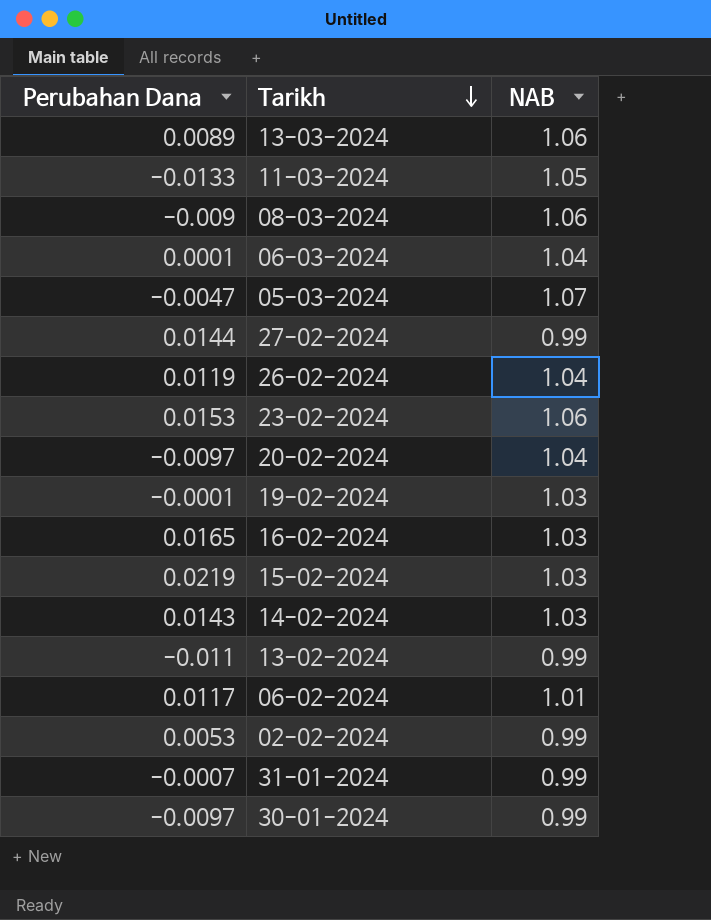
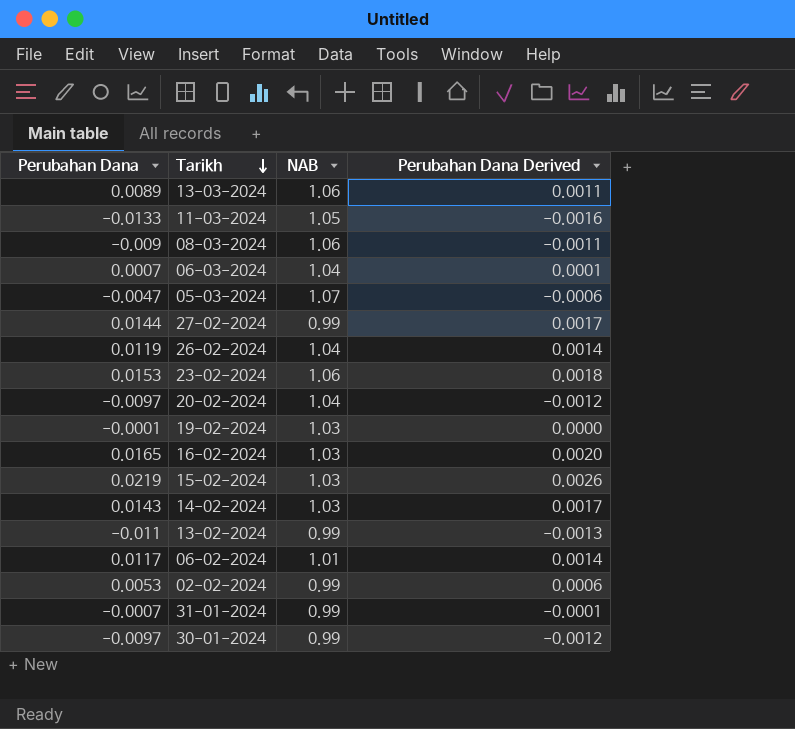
column Perubahan Dana Derived | formula: none -> [Perubahan Dana] * 0.12
06-03-2024 | Perubahan Dana: 0.0001 -> 0.0007

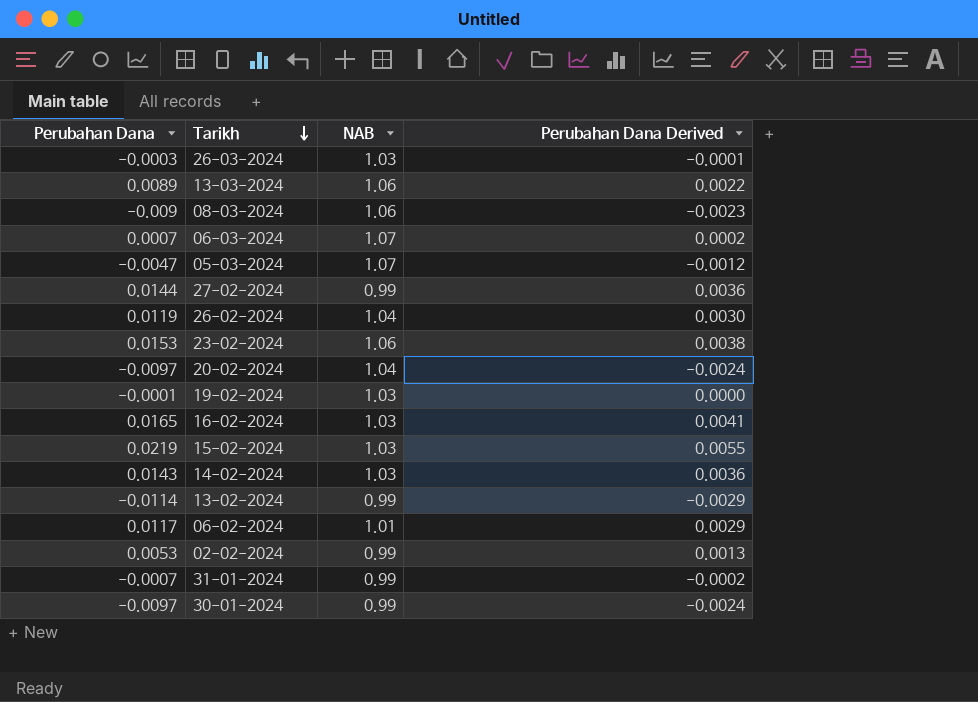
column Perubahan Dana Derived | formula: [Perubahan Dana] * 0.12 -> [Perubahan Dana] * 0.25
row 11-03-2024: -0.0133 | 1.05 | -0.0016 -> none
row 26-03-2024: none -> -0.0003 | 1.03 | -0.0001
06-03-2024 | NAB: 1.04 -> 1.07
13-02-2024 | Perubahan Dana: -0.011 -> -0.0114

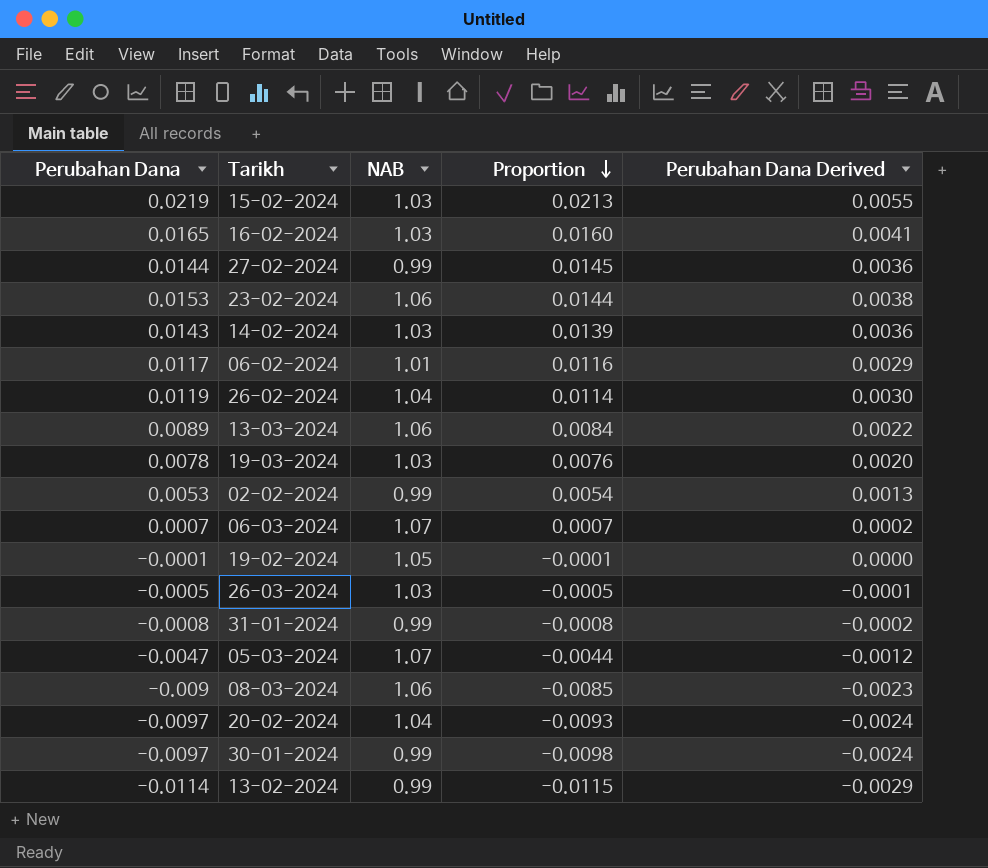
row order: Tarikh descending -> Proportion descending
column Proportion | formula: none -> [Perubahan Dana] / [NAB]
row 19-03-2024: none -> 0.0078 | 1.03 | 0.0076 | 0.0020
19-02-2024 | NAB: 1.03 -> 1.05
26-03-2024 | Perubahan Dana: -0.0003 -> -0.0005
31-01-2024 | Perubahan Dana: -0.0007 -> -0.0008

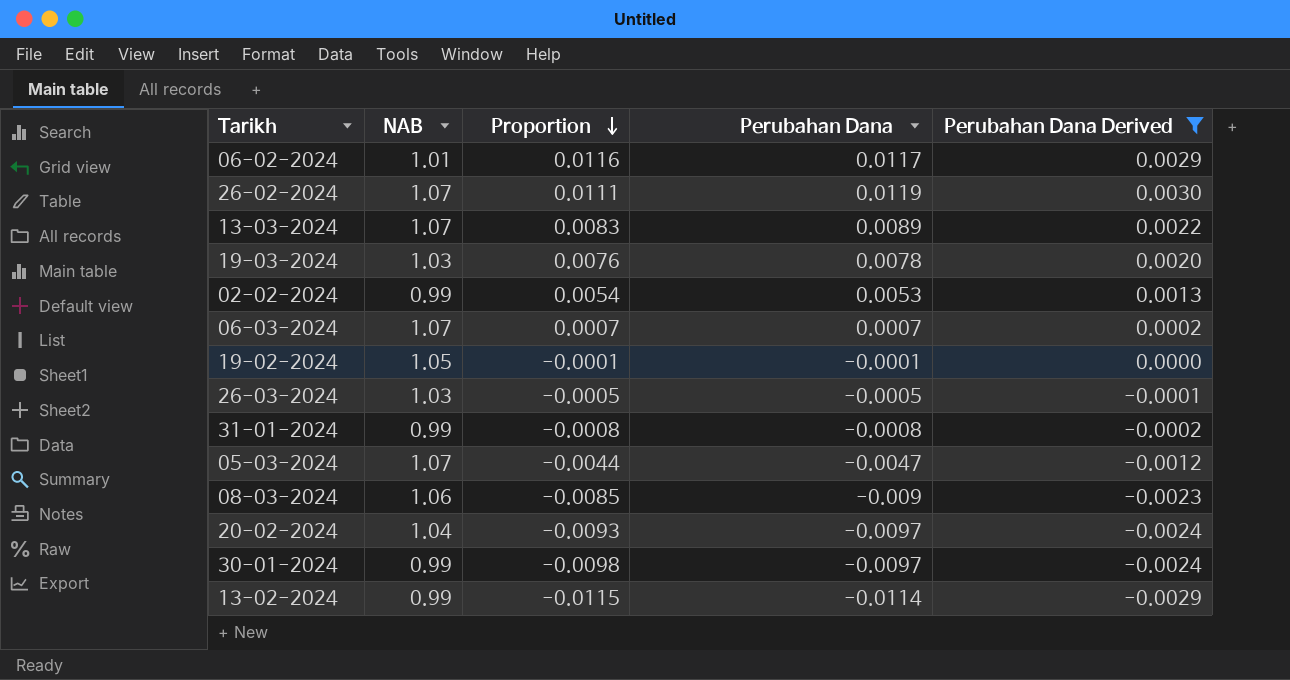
filter: none -> Perubahan Dana Derived <= 0.0030
column Perubahan Dana | position: 1 -> 4
26-02-2024 | NAB: 1.04 -> 1.07
26-02-2024 | Proportion: 0.0114 -> 0.0111
13-03-2024 | NAB: 1.06 -> 1.07
13-03-2024 | Proportion: 0.0084 -> 0.0083

